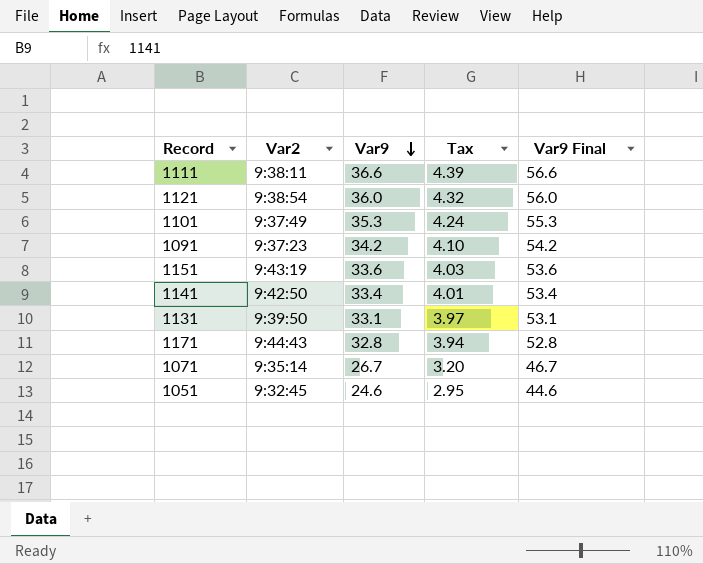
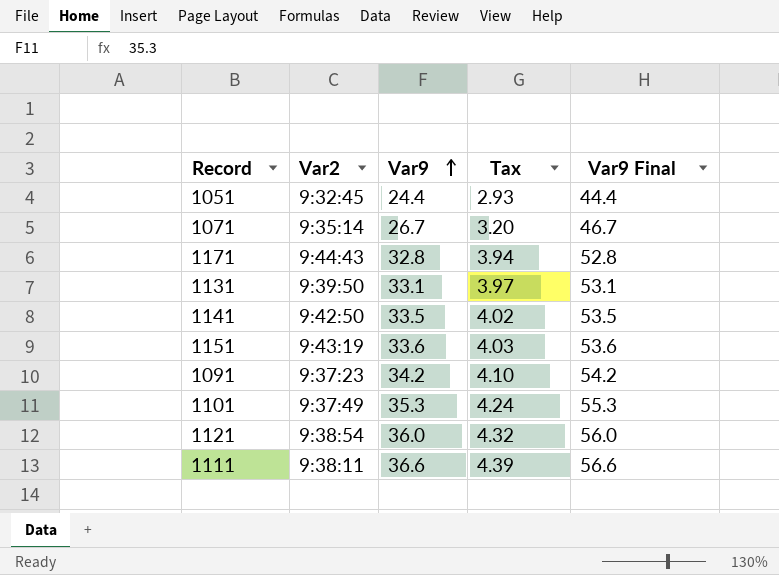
row order: Var9 descending -> Var9 ascending
1051 | Var9: 24.6 -> 24.4
1051 | Tax: 2.95 -> 2.93
1051 | Var9 Final: 44.6 -> 44.4
1141 | Var9: 33.4 -> 33.5
1141 | Tax: 4.01 -> 4.02
1141 | Var9 Final: 53.4 -> 53.5

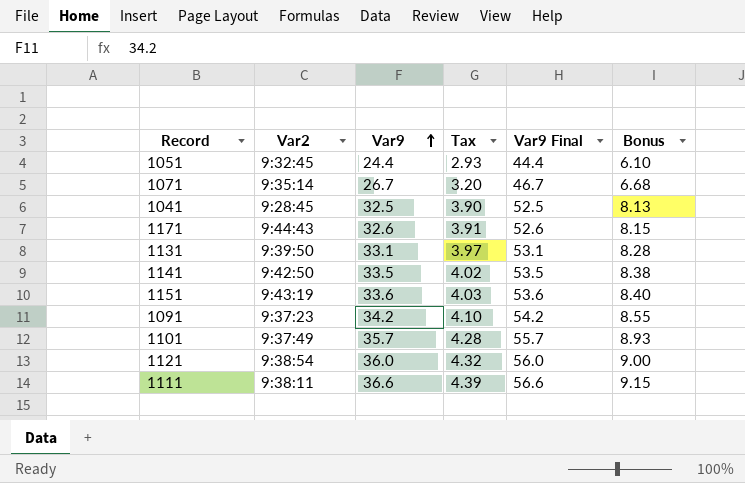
column Bonus | formula: none -> [Var9] * 0.25
row 1041: none -> 9:28:45 | 32.5 | 3.90 | 52.5 | 8.13
1171 | Var9: 32.8 -> 32.6
1171 | Tax: 3.94 -> 3.91
1171 | Var9 Final: 52.8 -> 52.6
1101 | Var9: 35.3 -> 35.7
1101 | Tax: 4.24 -> 4.28
1101 | Var9 Final: 55.3 -> 55.7

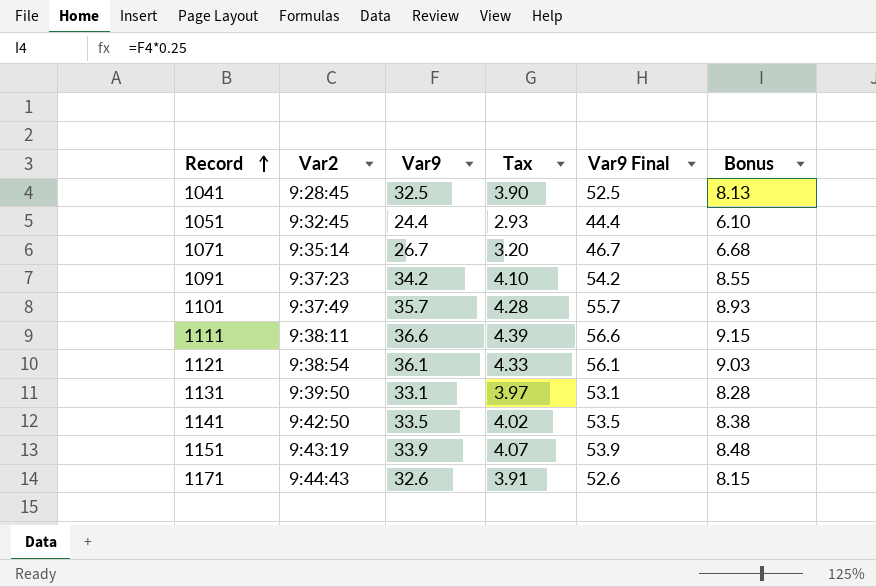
row order: Var9 ascending -> Record ascending
1121 | Var9: 36.0 -> 36.1
1121 | Tax: 4.32 -> 4.33
1121 | Var9 Final: 56.0 -> 56.1
1121 | Bonus: 9.00 -> 9.03
1151 | Var9: 33.6 -> 33.9
1151 | Tax: 4.03 -> 4.07
1151 | Var9 Final: 53.6 -> 53.9
1151 | Bonus: 8.40 -> 8.48

